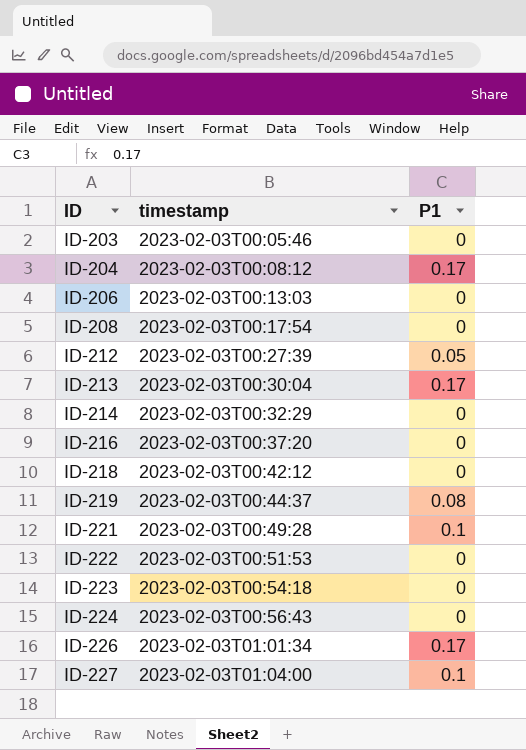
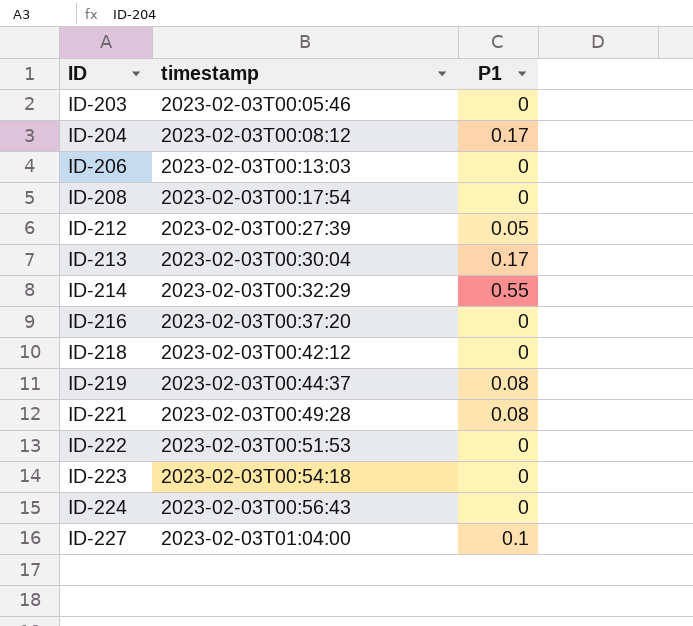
row ID-226: 2023-02-03T01:01:34 | 0.17 -> none
ID-214 | P1: 0 -> 0.55
ID-221 | P1: 0.1 -> 0.08

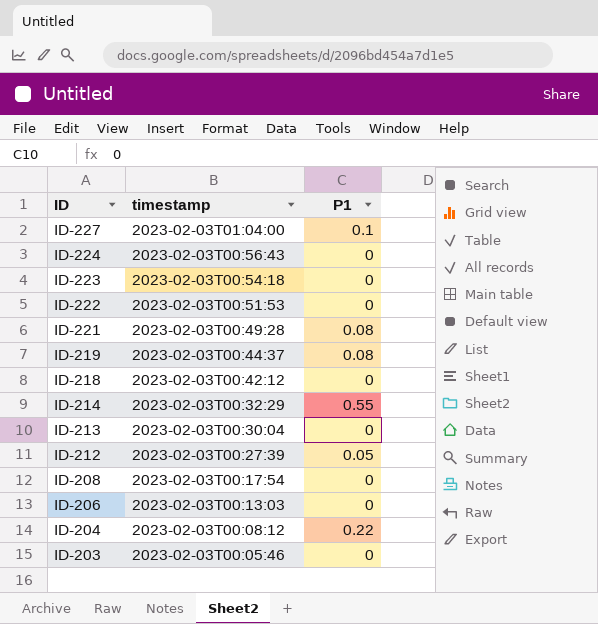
row order: ID ascending -> ID descending
row ID-216: 2023-02-03T00:37:20 | 0 -> none
ID-213 | P1: 0.17 -> 0
ID-204 | P1: 0.17 -> 0.22

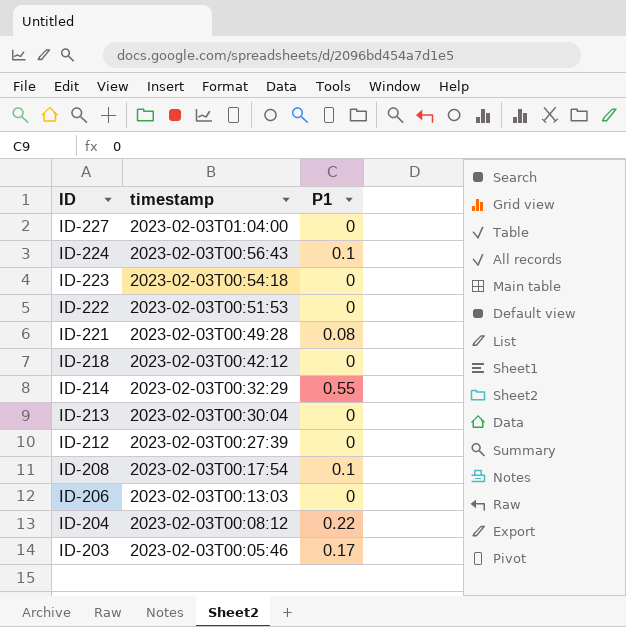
row ID-219: 2023-02-03T00:44:37 | 0.08 -> none
ID-227 | P1: 0.1 -> 0
ID-224 | P1: 0 -> 0.1
ID-212 | P1: 0.05 -> 0
ID-208 | P1: 0 -> 0.1
ID-203 | P1: 0 -> 0.17

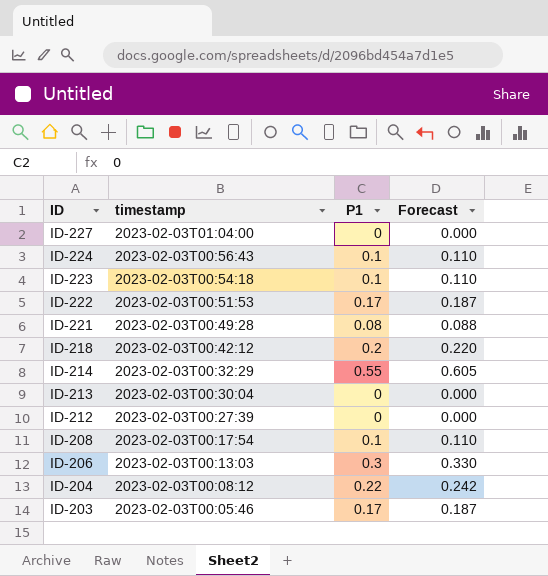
column Forecast | formula: none -> [P1] * 1.1
ID-223 | P1: 0 -> 0.1
ID-222 | P1: 0 -> 0.17
ID-218 | P1: 0 -> 0.2
ID-206 | P1: 0 -> 0.3

